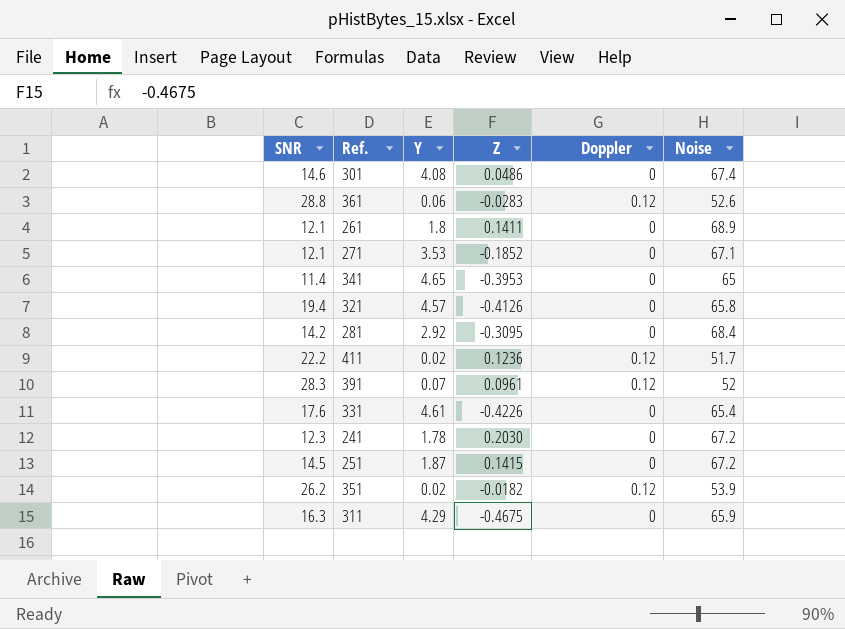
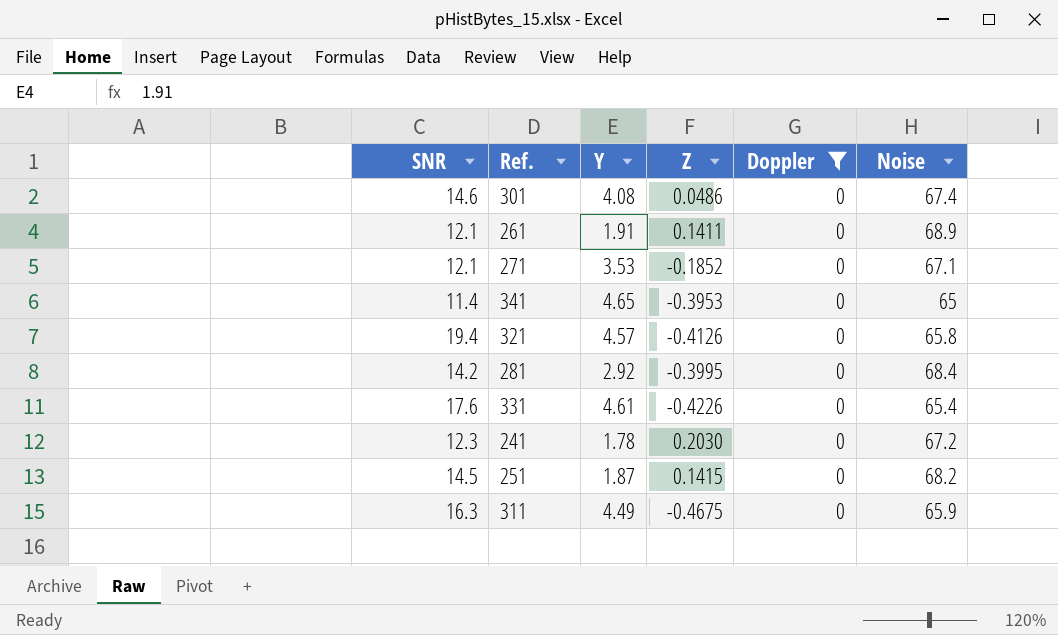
filter: none -> Doppler = 0
261 | Y: 1.8 -> 1.91
281 | Z: -0.3095 -> -0.3995
251 | Noise: 67.2 -> 68.2
311 | Y: 4.29 -> 4.49

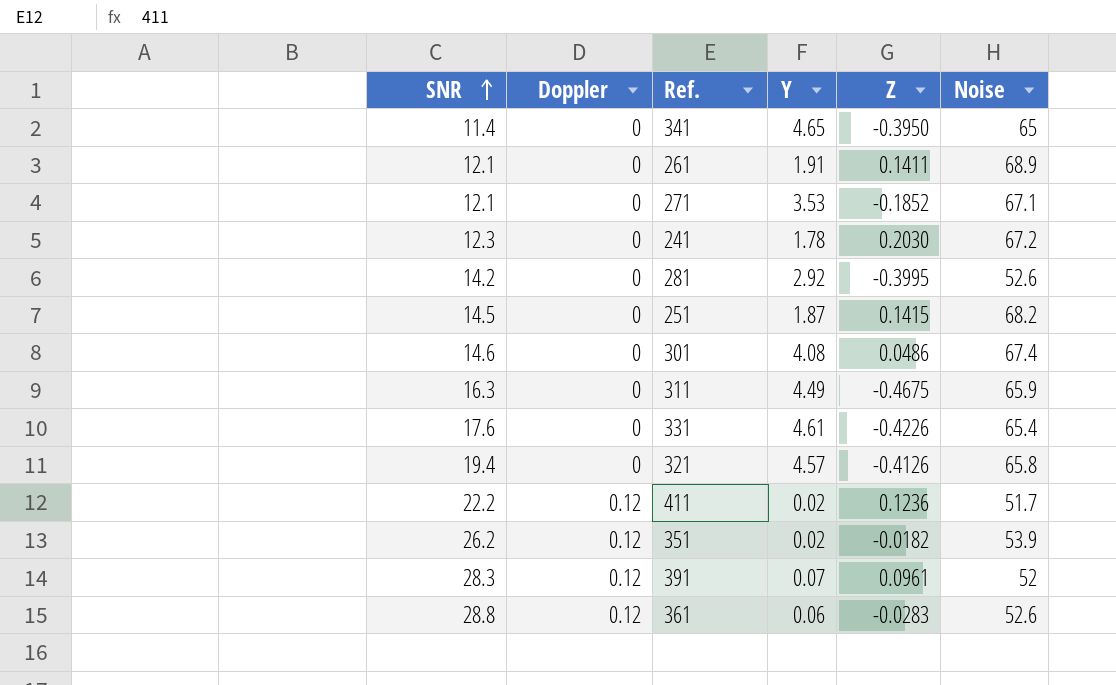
filter: Doppler = 0 -> none
row order: none -> SNR ascending
column Doppler | position: 5 -> 2
341 | Z: -0.3953 -> -0.3950
281 | Noise: 68.4 -> 52.6

